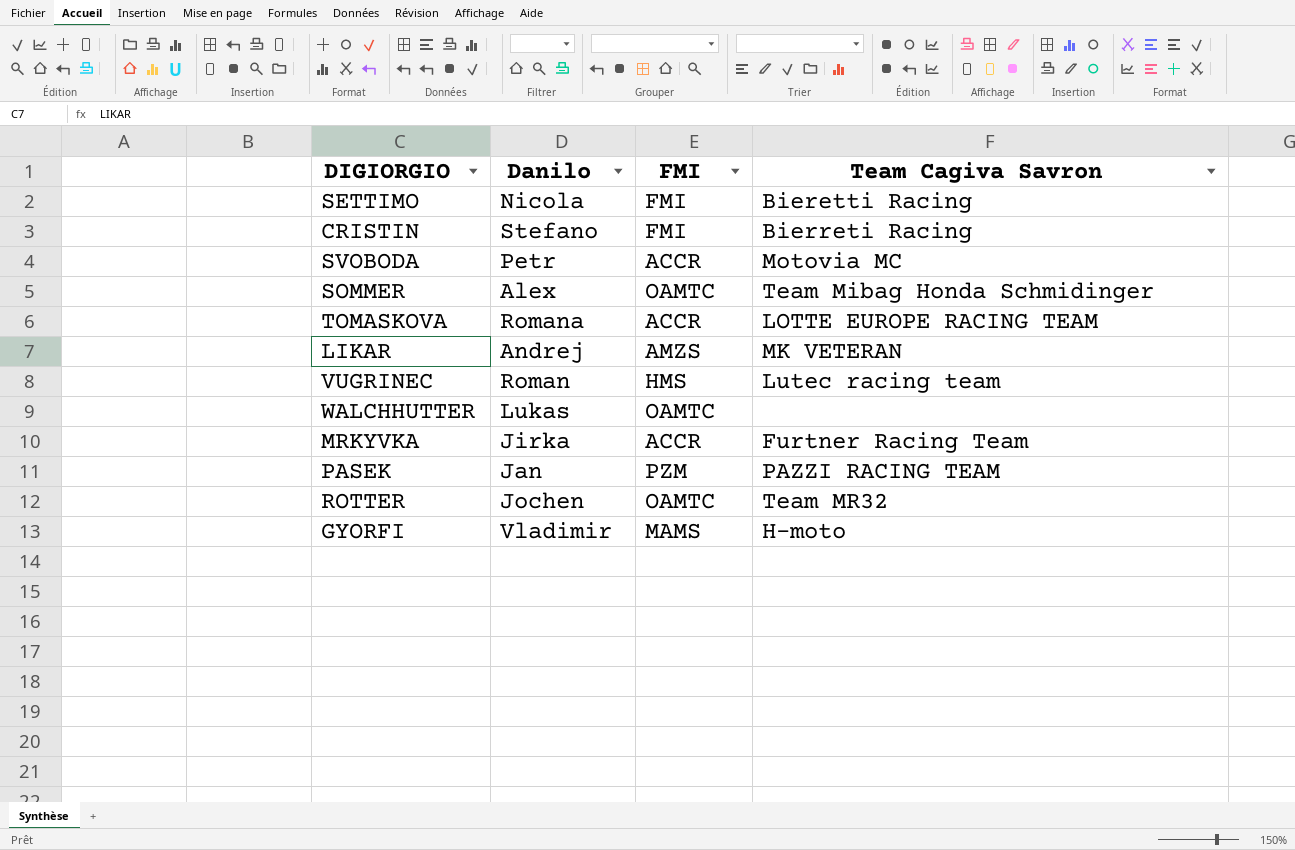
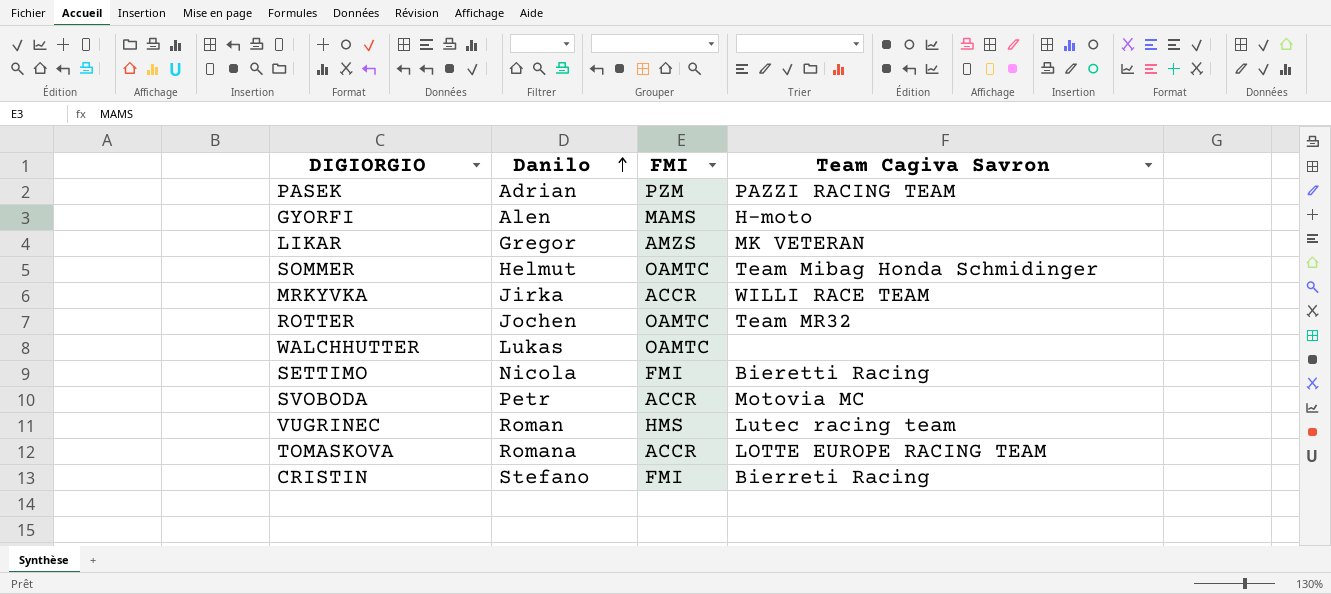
row order: none -> Danilo ascending
PASEK | Danilo: Jan -> Adrian
GYORFI | Danilo: Vladimir -> Alen
LIKAR | Danilo: Andrej -> Gregor
SOMMER | Danilo: Alex -> Helmut
MRKYVKA | Team Cagiva Savron: Furtner Racing Team -> WILLI RACE TEAM

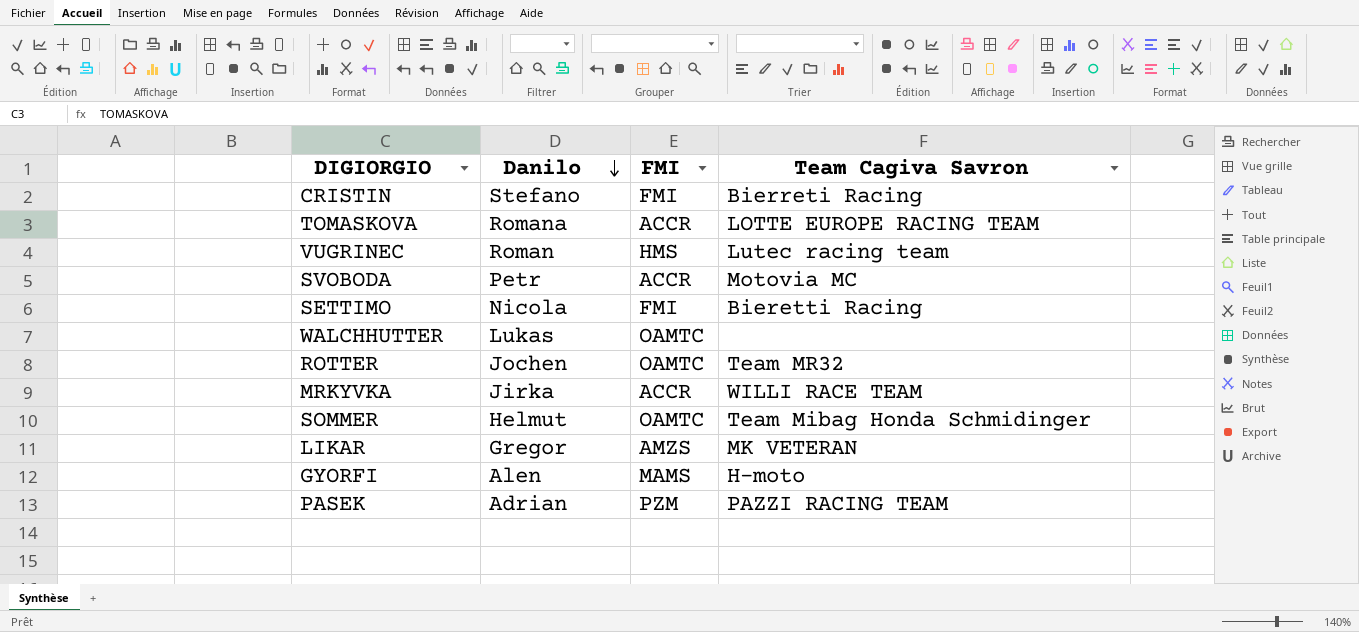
row order: Danilo ascending -> Danilo descending

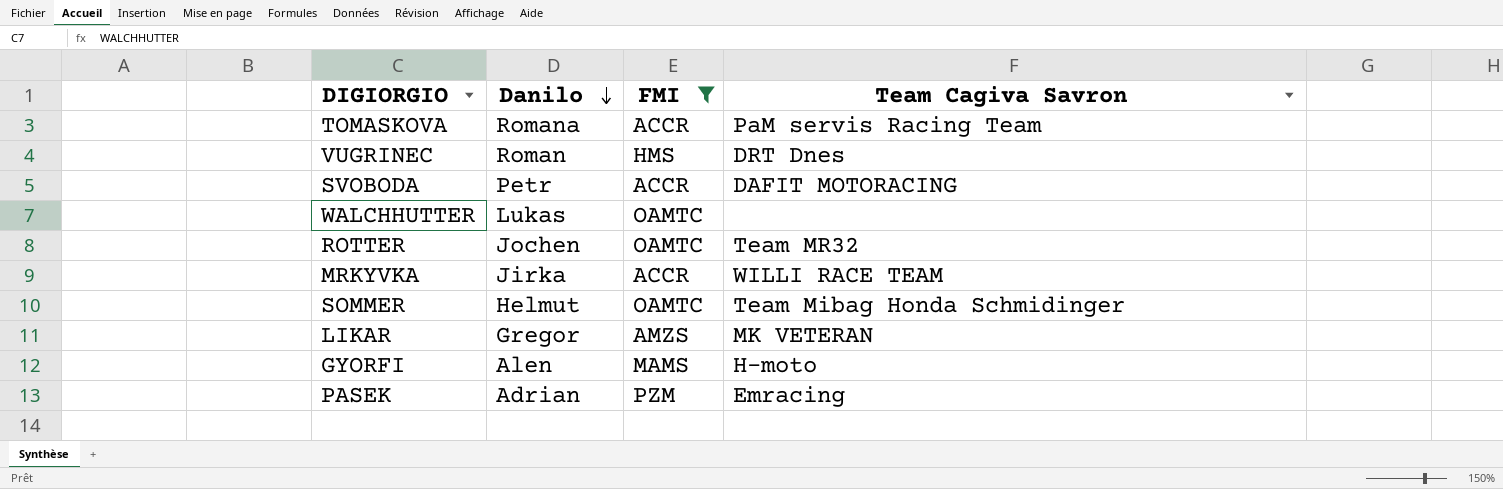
filter: none -> FMI != FMI
TOMASKOVA | Team Cagiva Savron: LOTTE EUROPE RACING TEAM -> PaM servis Racing Team
VUGRINEC | Team Cagiva Savron: Lutec racing team -> DRT Dnes
SVOBODA | Team Cagiva Savron: Motovia MC -> DAFIT MOTORACING
PASEK | Team Cagiva Savron: PAZZI RACING TEAM -> Emracing

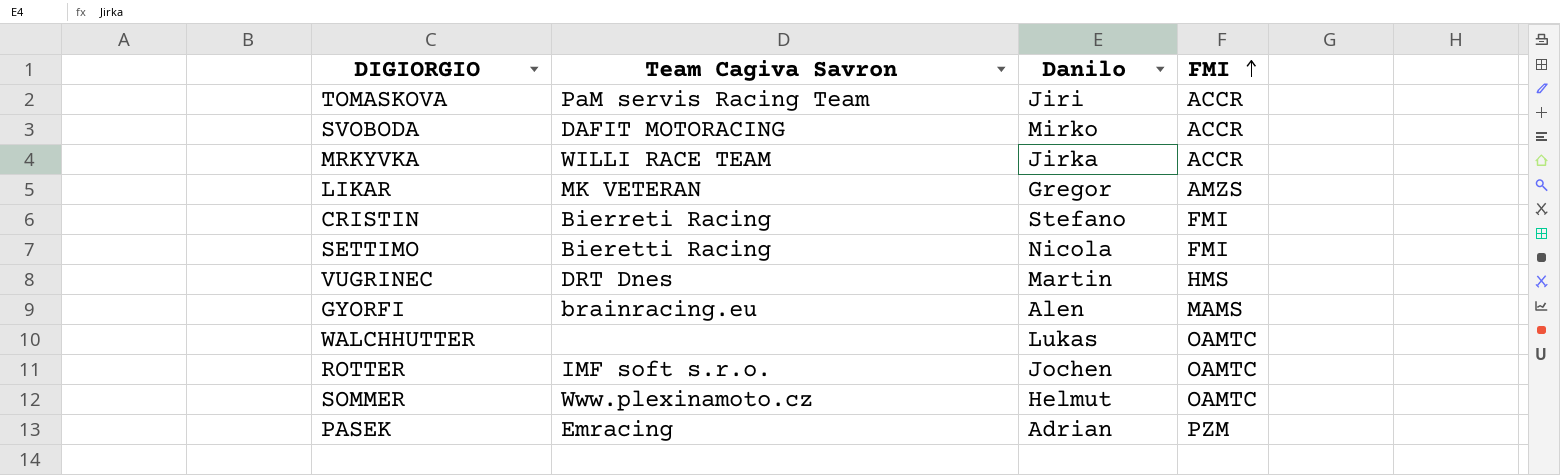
filter: FMI != FMI -> none
row order: Danilo descending -> FMI ascending
column Team Cagiva Savron | position: 4 -> 2
TOMASKOVA | Danilo: Romana -> Jiri
SVOBODA | Danilo: Petr -> Mirko
VUGRINEC | Danilo: Roman -> Martin
GYORFI | Team Cagiva Savron: H-moto -> brainracing.eu
ROTTER | Team Cagiva Savron: Team MR32 -> IMF soft s.r.o.
SOMMER | Team Cagiva Savron: Team Mibag Honda Schmidinger -> Www.plexinamoto.cz

